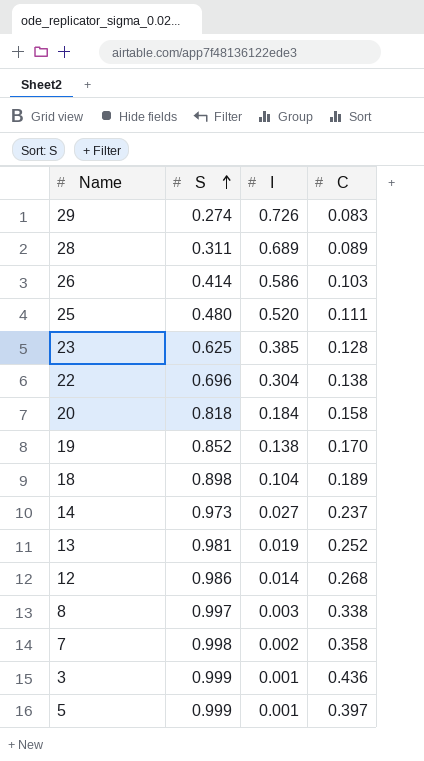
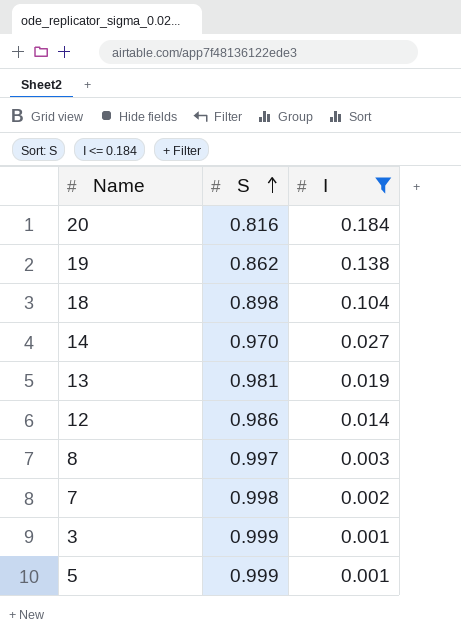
filter: none -> I <= 0.184
column C | position: 4 -> none
20 | S: 0.818 -> 0.816
19 | S: 0.852 -> 0.862
14 | S: 0.973 -> 0.970

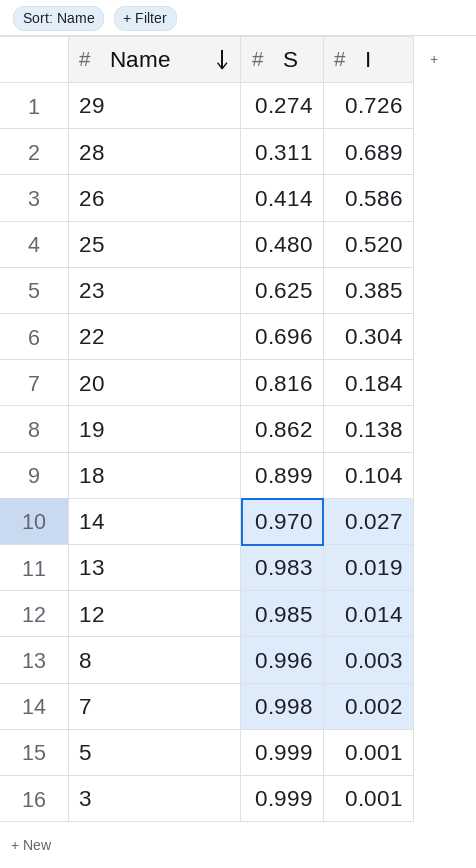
filter: I <= 0.184 -> none
row order: S ascending -> Name descending
18 | S: 0.898 -> 0.899
13 | S: 0.981 -> 0.983
12 | S: 0.986 -> 0.985
8 | S: 0.997 -> 0.996

